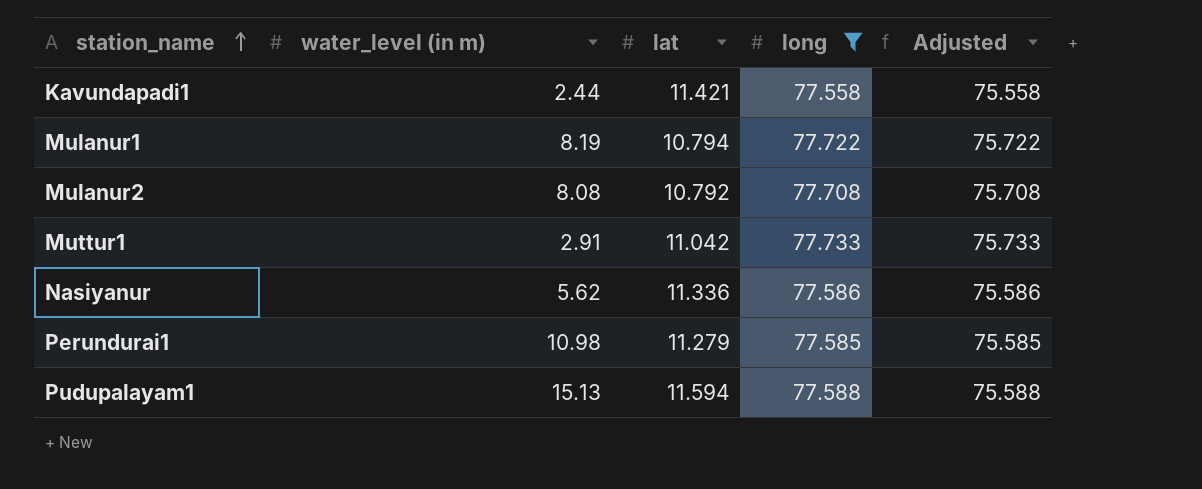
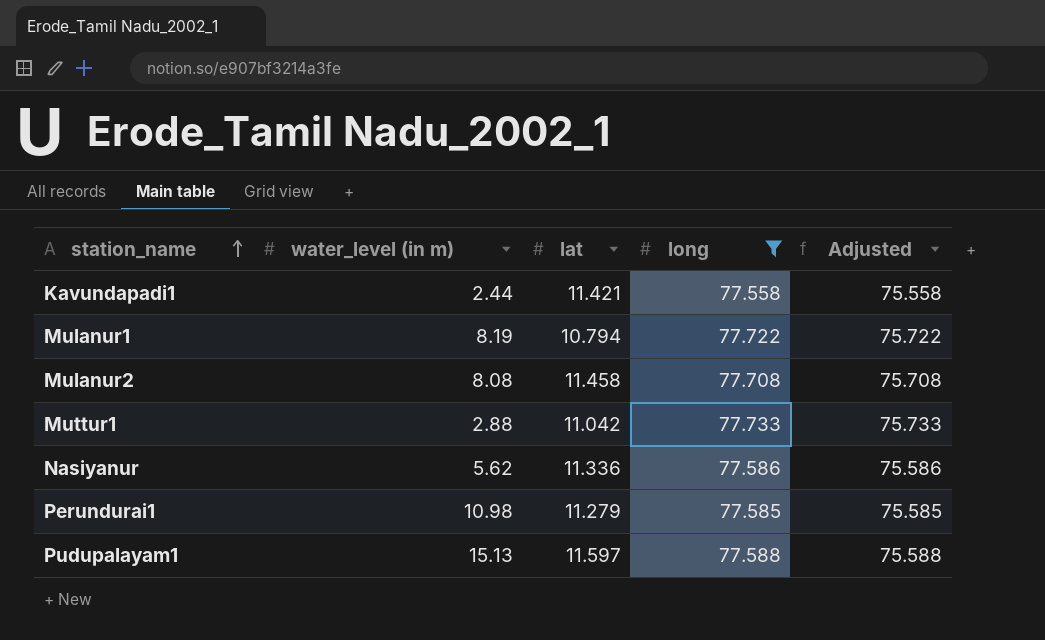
Mulanur2 | lat: 10.792 -> 11.458
Muttur1 | water_level (in m): 2.91 -> 2.88
Pudupalayam1 | lat: 11.594 -> 11.597

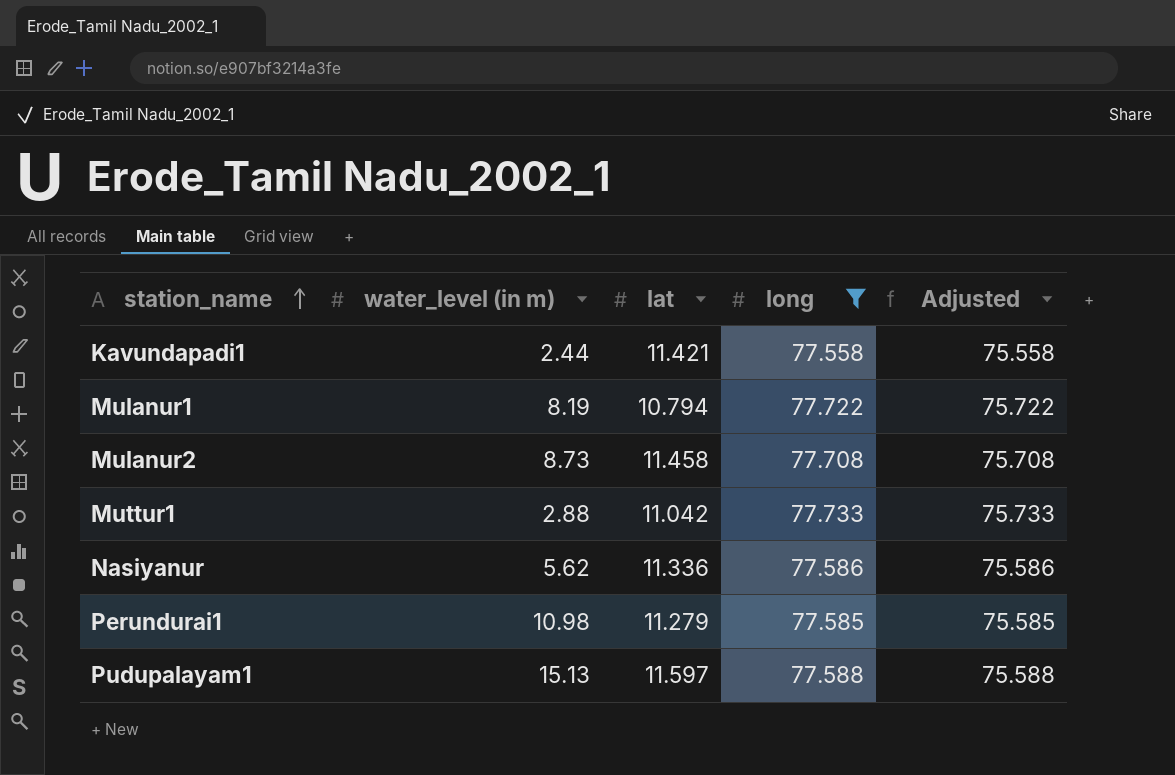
Mulanur2 | water_level (in m): 8.08 -> 8.73

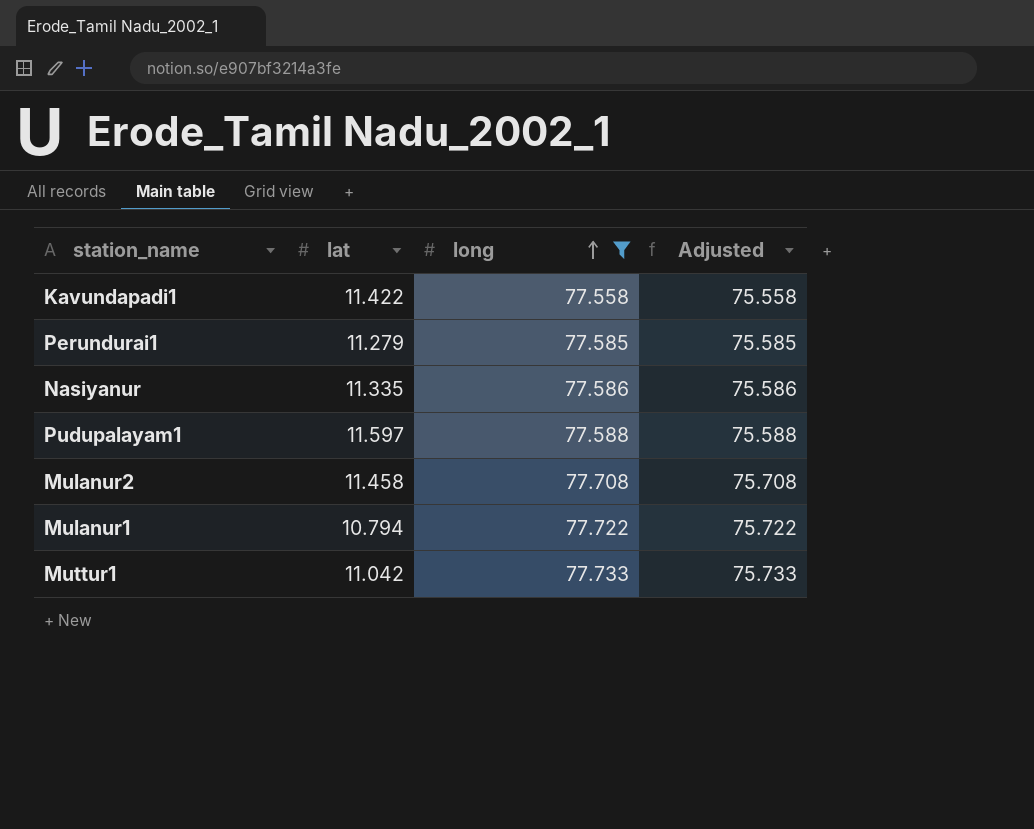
row order: station_name ascending -> long ascending
column water_level (in m) | position: 2 -> none
Kavundapadi1 | lat: 11.421 -> 11.422
Nasiyanur | lat: 11.336 -> 11.335

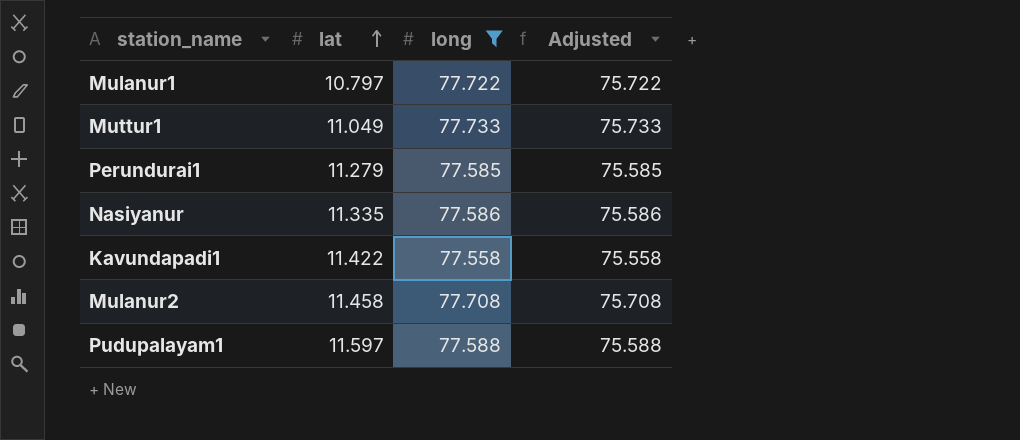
row order: long ascending -> lat ascending
Mulanur1 | lat: 10.794 -> 10.797
Muttur1 | lat: 11.042 -> 11.049

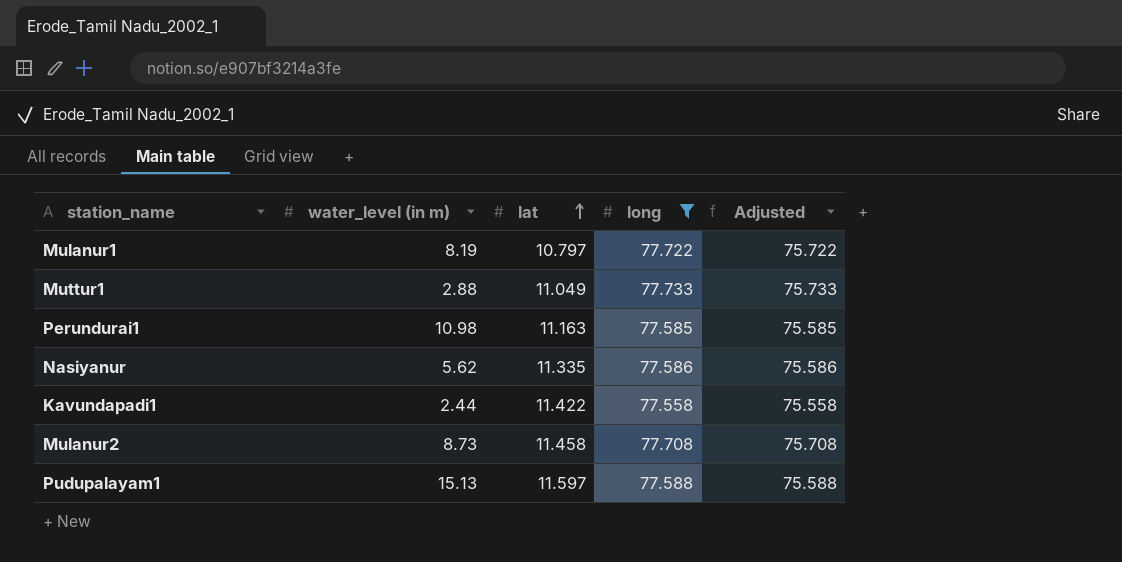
column water_level (in m) | position: none -> 2
Perundurai1 | lat: 11.279 -> 11.163

